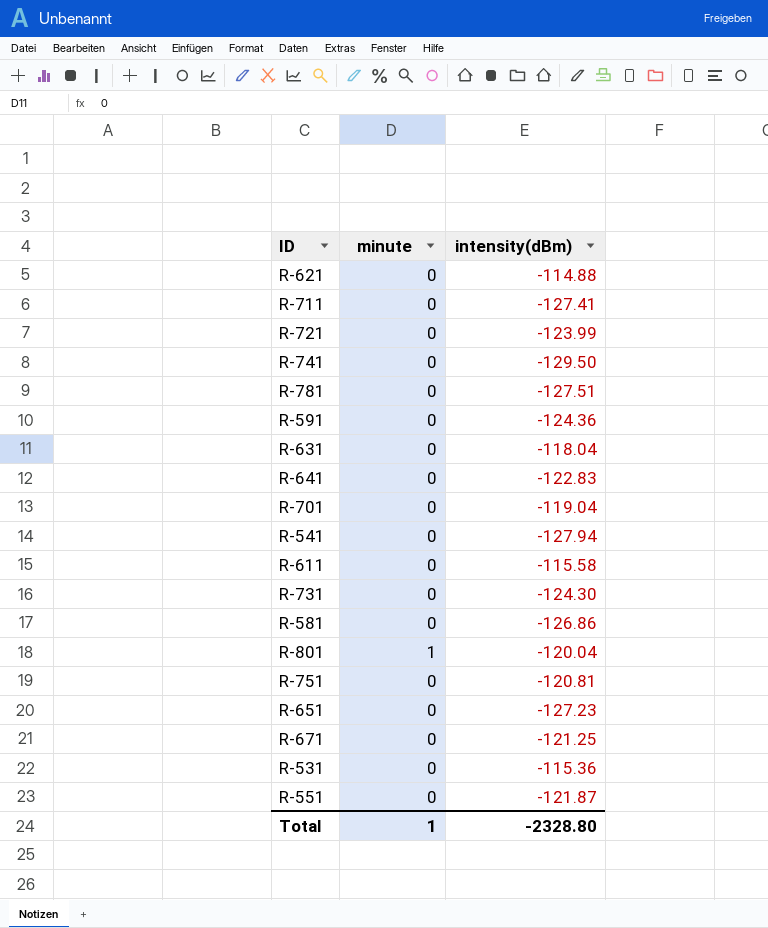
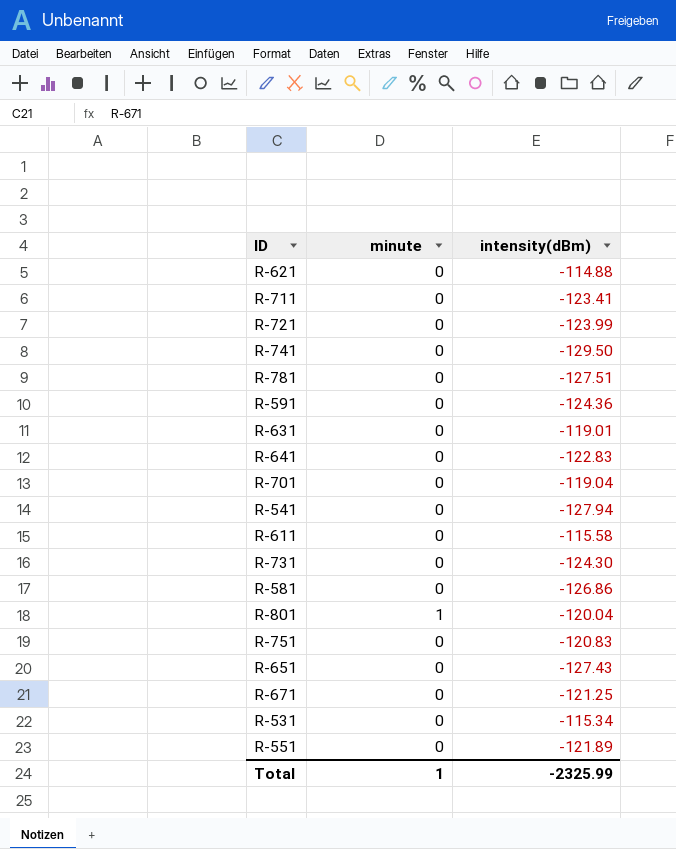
R-711 | intensity(dBm): -127.41 -> -123.41
R-631 | intensity(dBm): -118.04 -> -119.01
R-751 | intensity(dBm): -120.81 -> -120.83
R-651 | intensity(dBm): -127.23 -> -127.43
R-531 | intensity(dBm): -115.36 -> -115.34
R-551 | intensity(dBm): -121.87 -> -121.89
Total | intensity(dBm): -2328.80 -> -2325.99

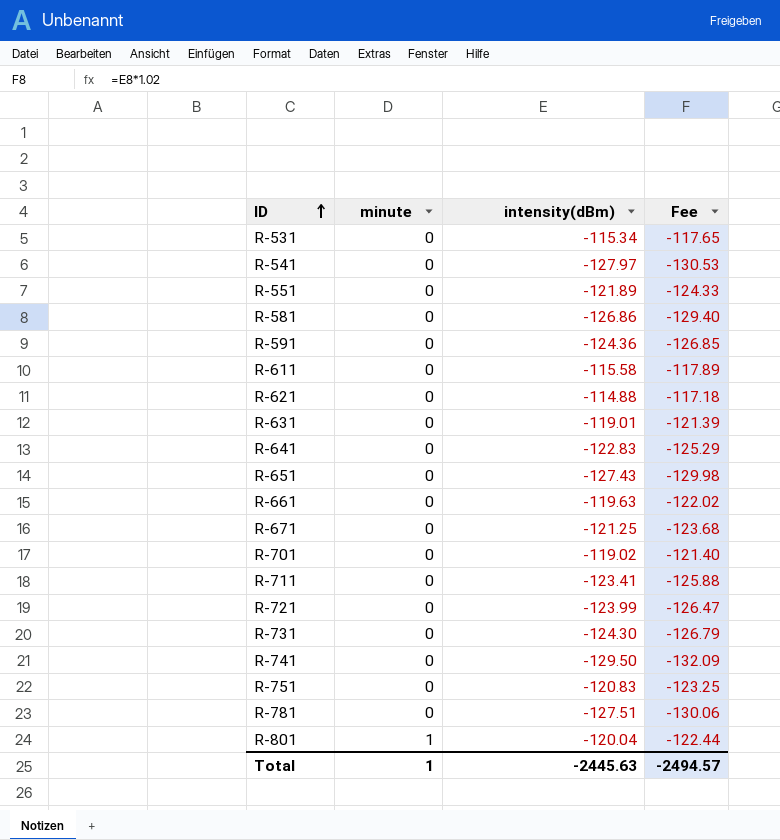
row order: none -> ID ascending
column Fee | formula: none -> [intensity(dBm)] * 1.02
R-541 | intensity(dBm): -127.94 -> -127.97
row R-661: none -> 0 | -119.63 | -122.02
R-701 | intensity(dBm): -119.04 -> -119.02
Total | intensity(dBm): -2325.99 -> -2445.63

